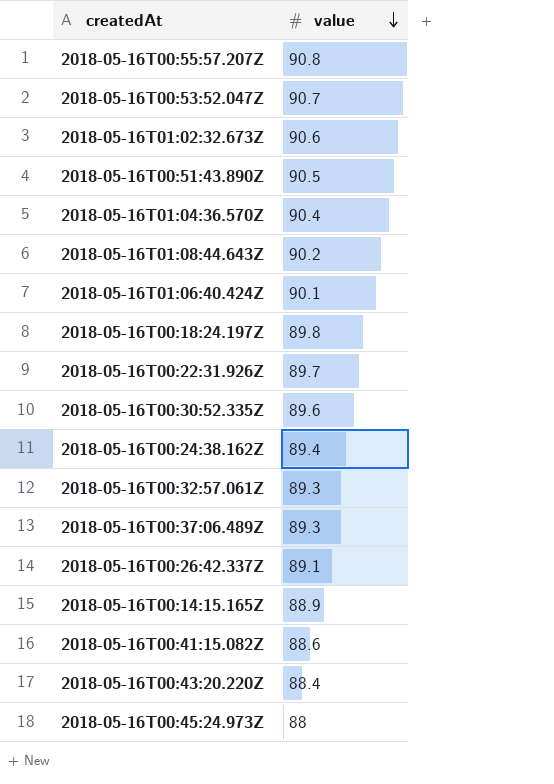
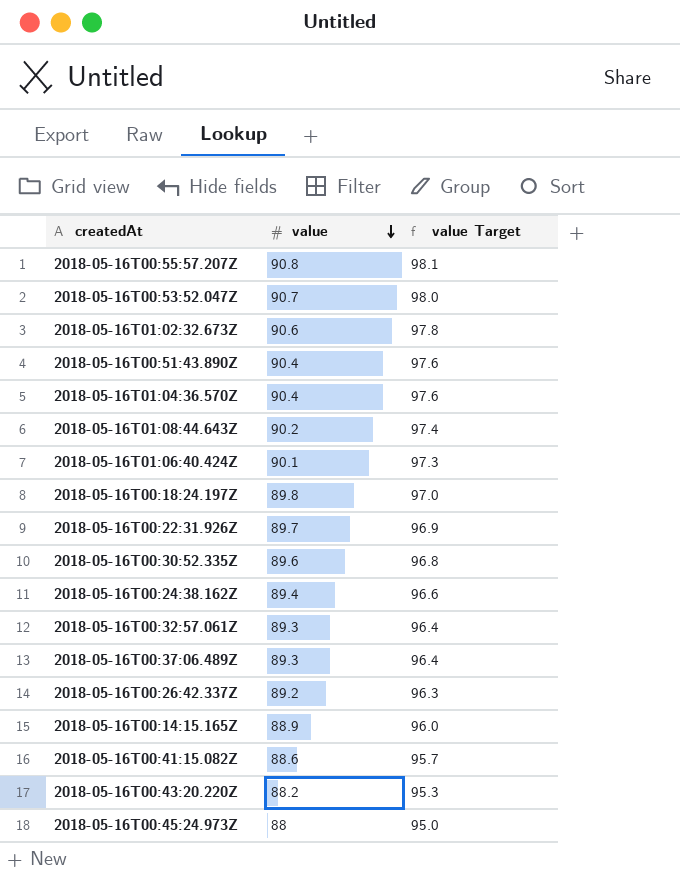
column value Target | formula: none -> [value] * 1.08
2018-05-16T00:51:43.890Z | value: 90.5 -> 90.4
2018-05-16T00:26:42.337Z | value: 89.1 -> 89.2
2018-05-16T00:43:20.220Z | value: 88.4 -> 88.2

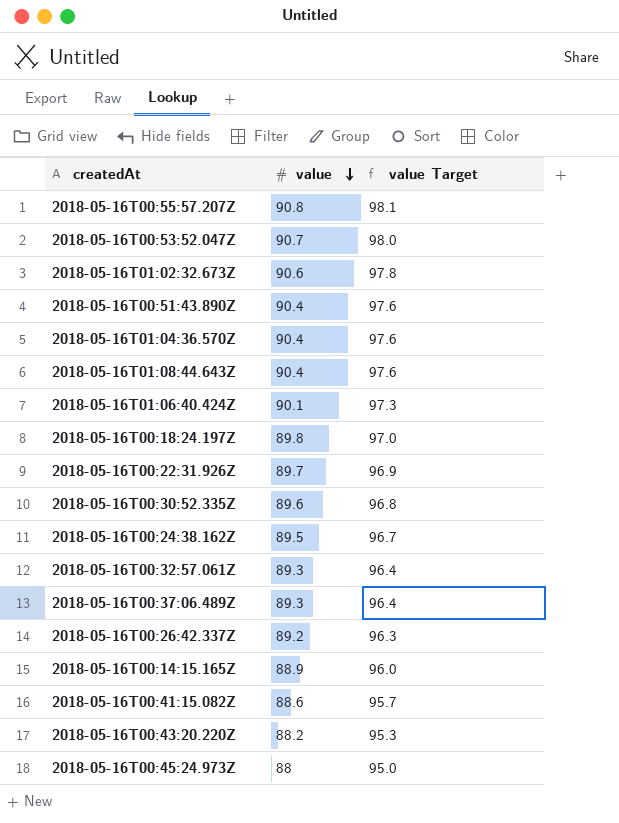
2018-05-16T01:08:44.643Z | value: 90.2 -> 90.4
2018-05-16T01:08:44.643Z | value Target: 97.4 -> 97.6
2018-05-16T00:24:38.162Z | value: 89.4 -> 89.5
2018-05-16T00:24:38.162Z | value Target: 96.6 -> 96.7

